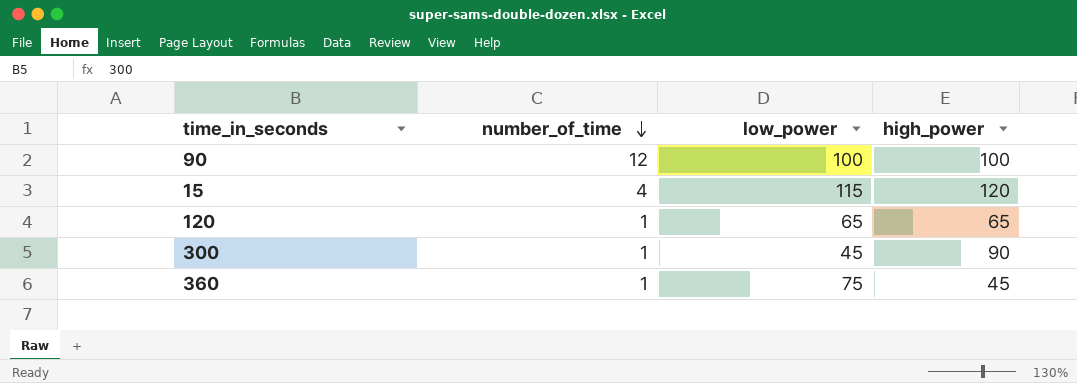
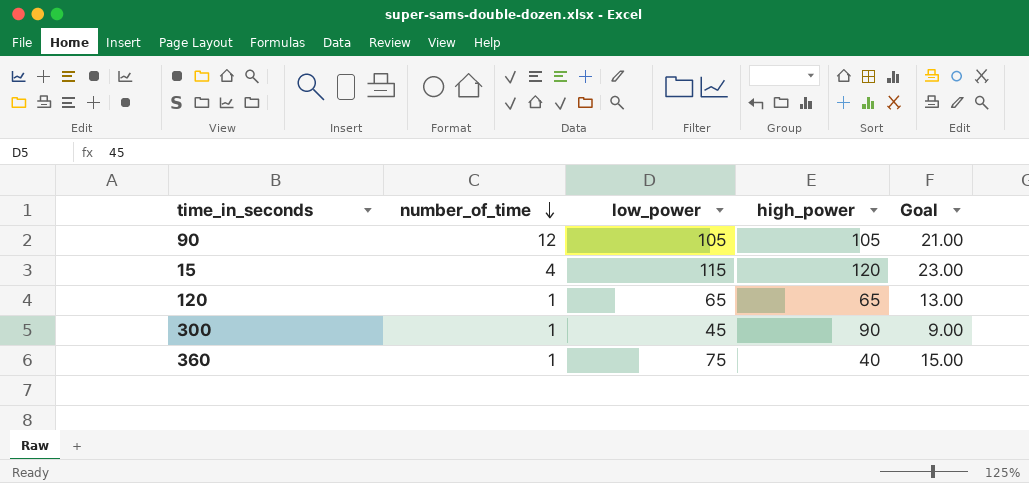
column Goal | formula: none -> [low_power] * 0.2
90 | low_power: 100 -> 105
90 | high_power: 100 -> 105
360 | high_power: 45 -> 40

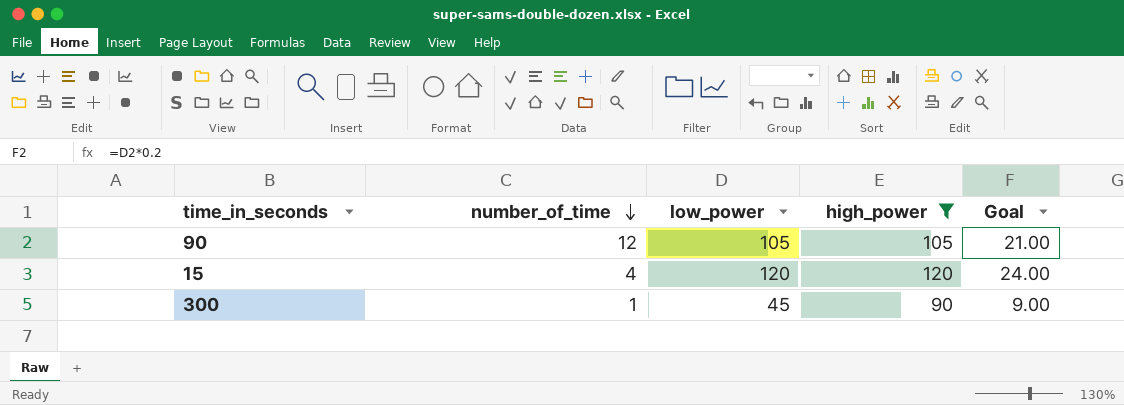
filter: none -> high_power >= 90
15 | low_power: 115 -> 120
15 | Goal: 23.00 -> 24.00

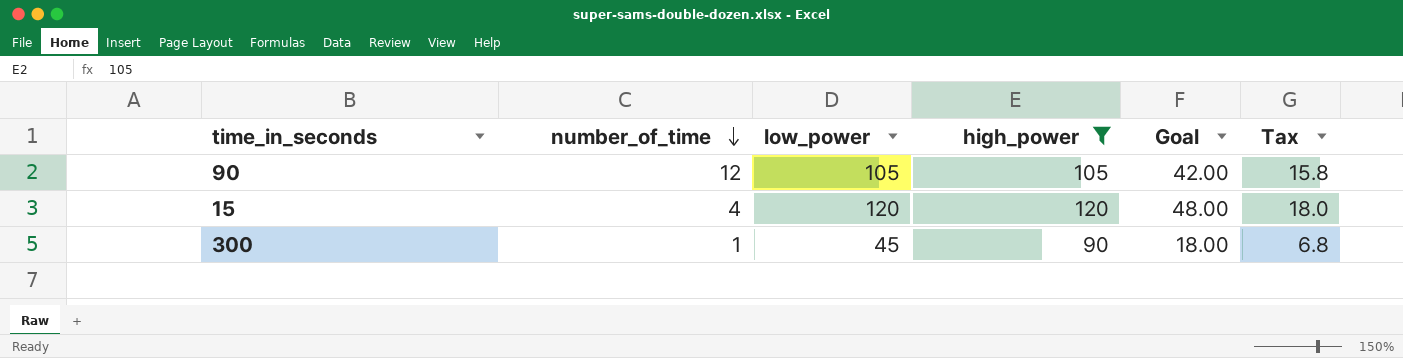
column Goal | formula: [low_power] * 0.2 -> [low_power] * 0.4
column Tax | formula: none -> [low_power] * 0.15

